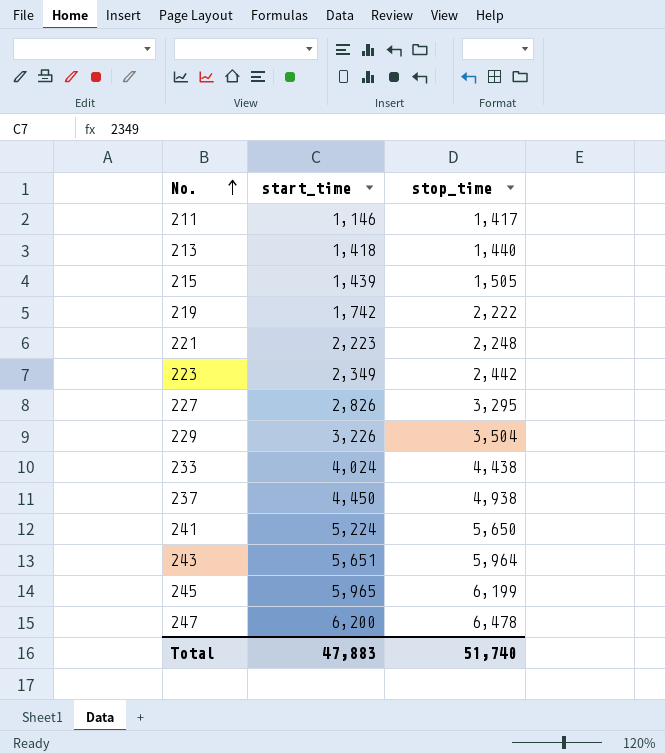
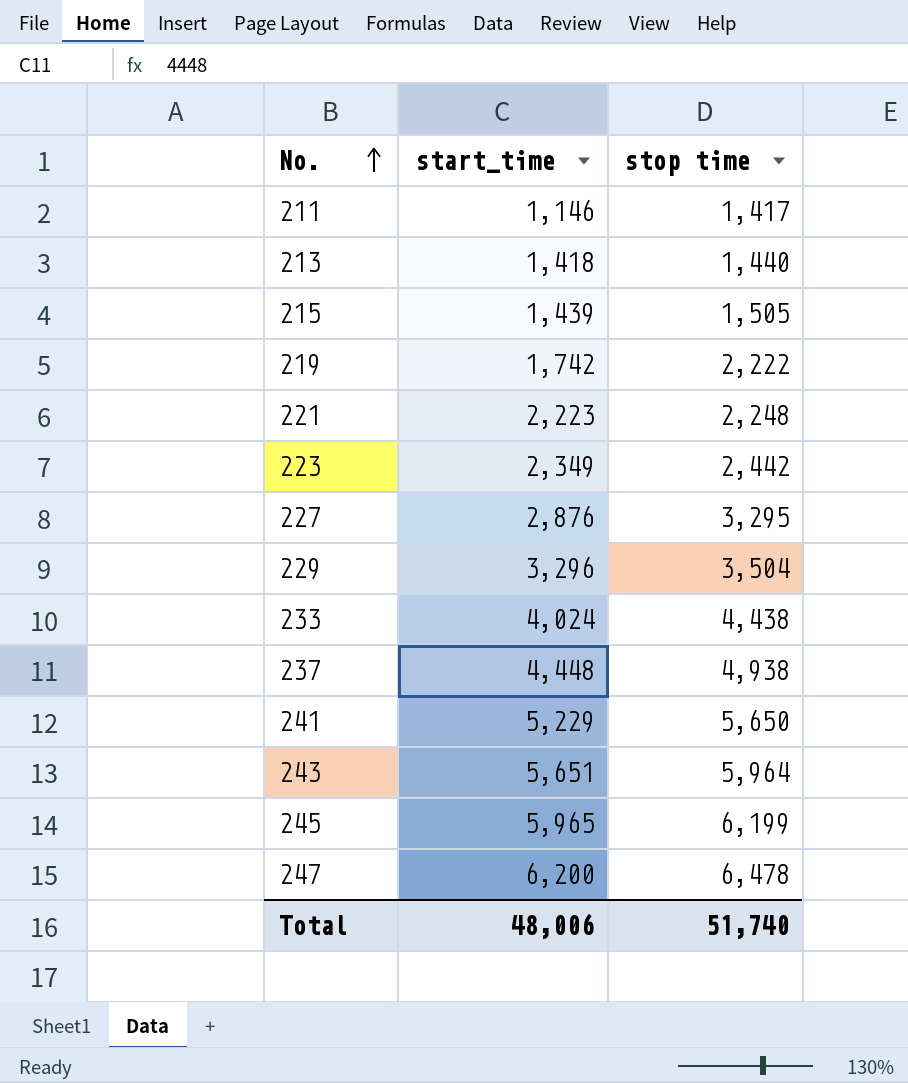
column name: stop_time -> stop time
227 | start_time: 2,826 -> 2,876
229 | start_time: 3,226 -> 3,296
237 | start_time: 4,450 -> 4,448
241 | start_time: 5,224 -> 5,229
Total | start_time: 47,883 -> 48,006

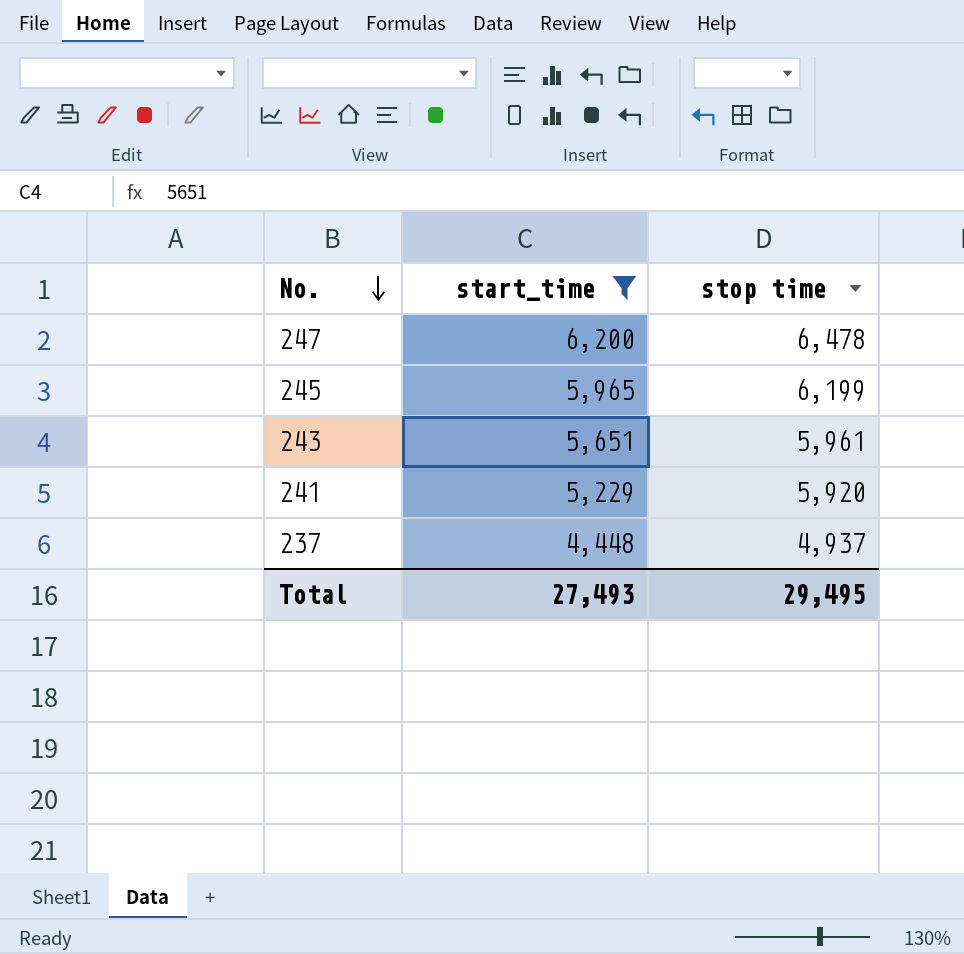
filter: none -> start_time >= 4,448
row order: No. ascending -> No. descending
243 | stop time: 5,964 -> 5,961
241 | stop time: 5,650 -> 5,920
237 | stop time: 4,938 -> 4,937
Total | start_time: 48,006 -> 27,493
Total | stop time: 51,740 -> 29,495

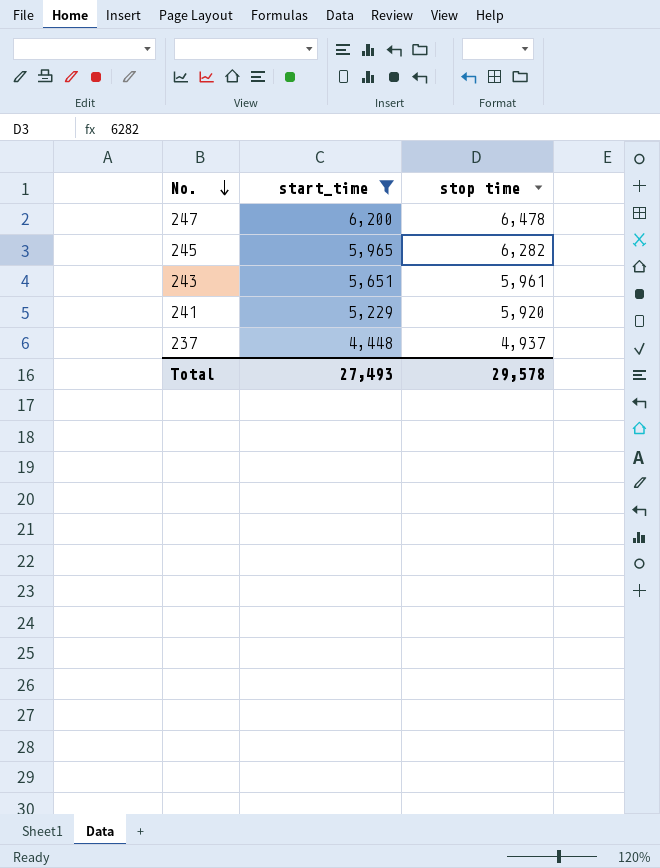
245 | stop time: 6,199 -> 6,282
Total | stop time: 29,495 -> 29,578

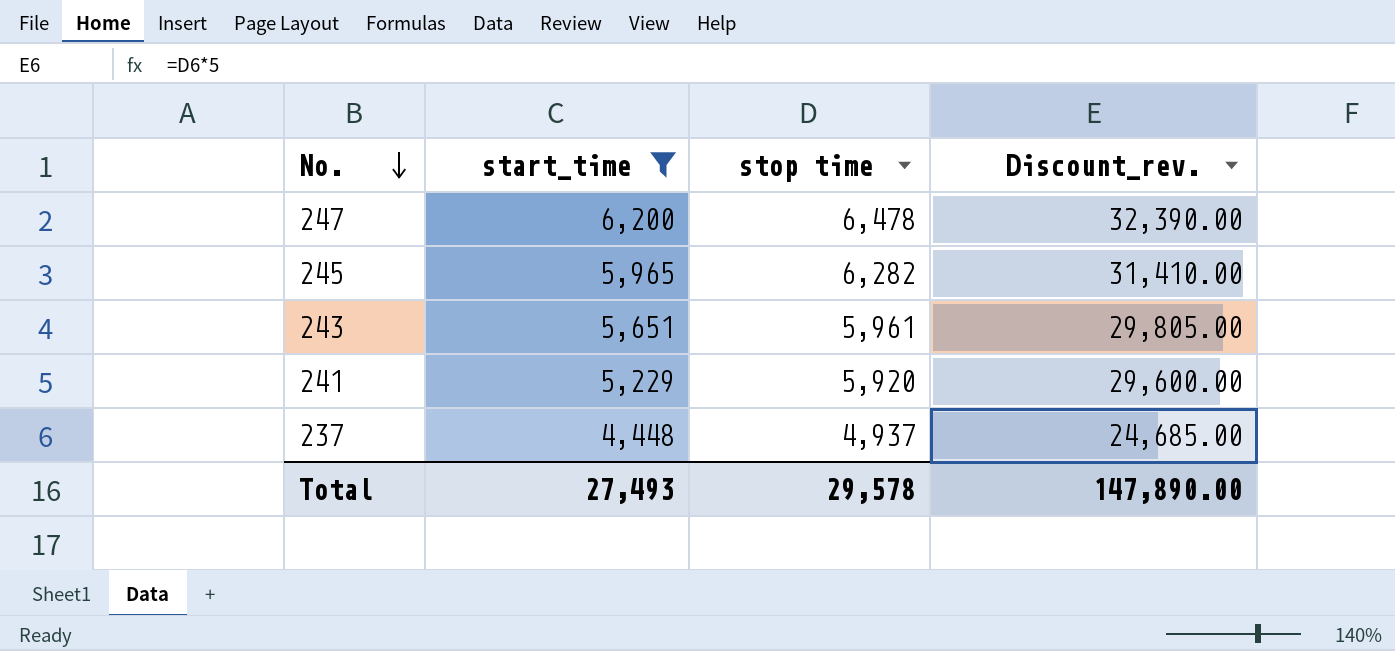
column Discount_rev. | formula: none -> [stop time] * 5

